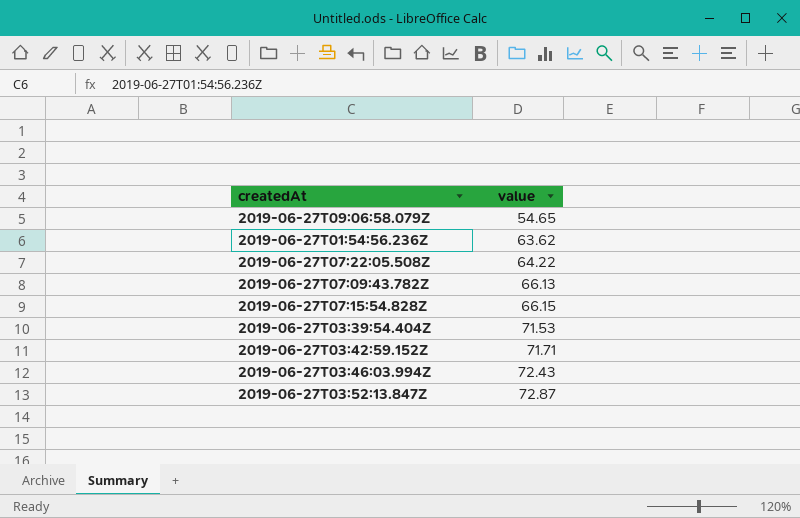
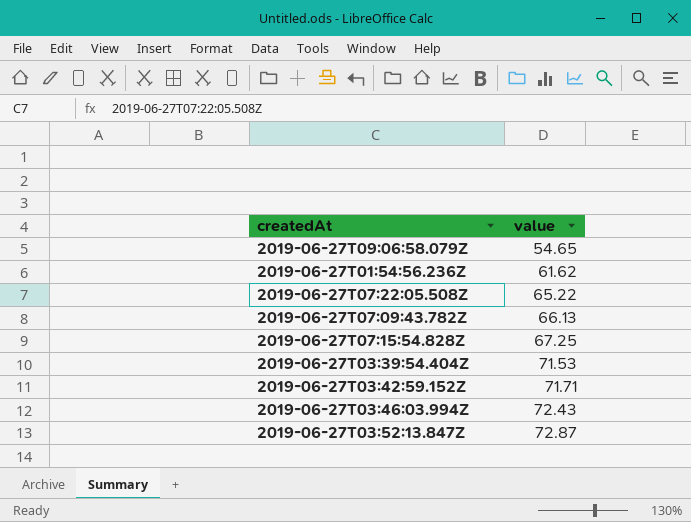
2019-06-27T01:54:56.236Z | value: 63.62 -> 61.62
2019-06-27T07:22:05.508Z | value: 64.22 -> 65.22
2019-06-27T07:15:54.828Z | value: 66.15 -> 67.25

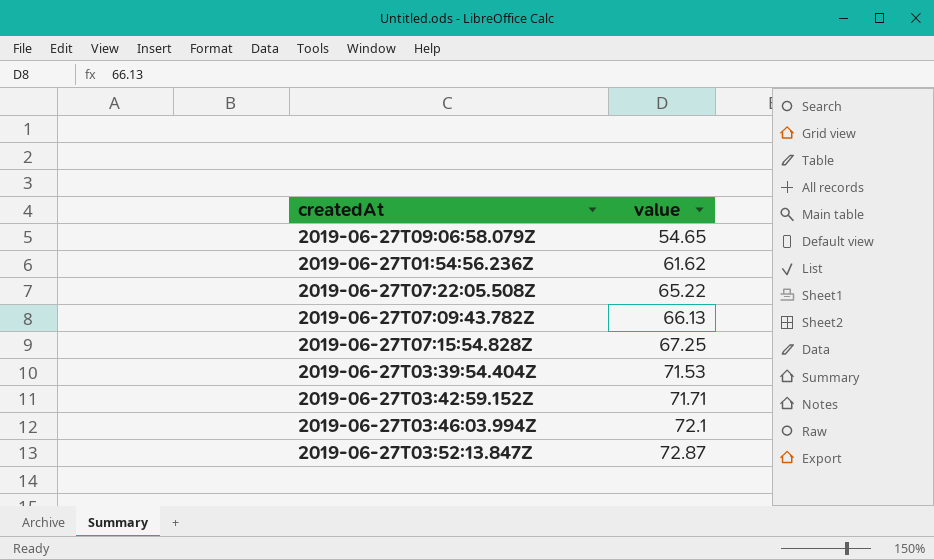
2019-06-27T03:46:03.994Z | value: 72.43 -> 72.1

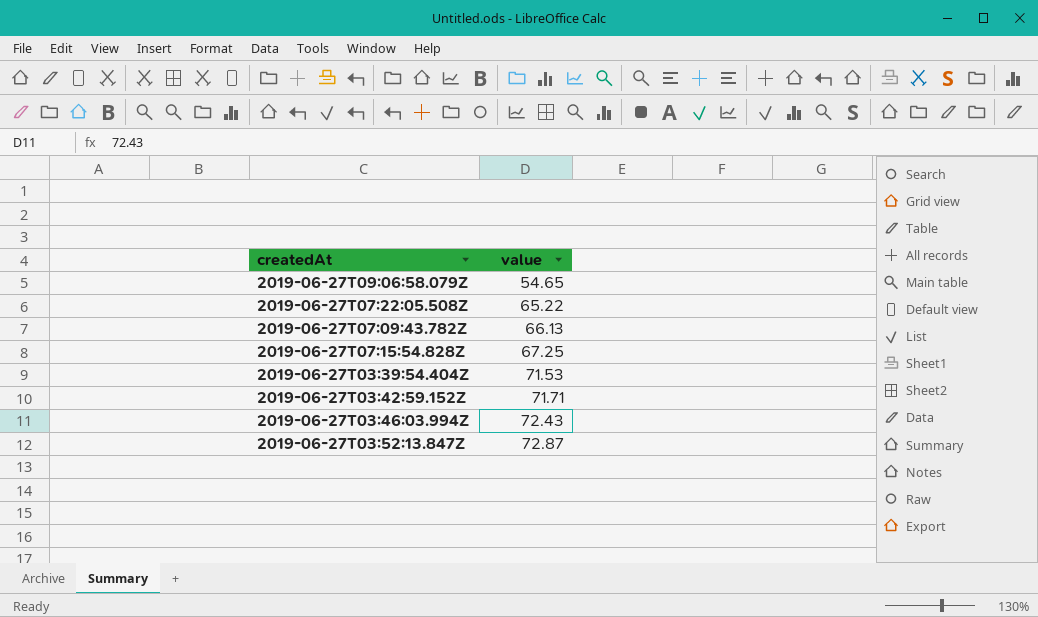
row 2019-06-27T01:54:56.236Z: 61.62 -> none
2019-06-27T03:46:03.994Z | value: 72.1 -> 72.43

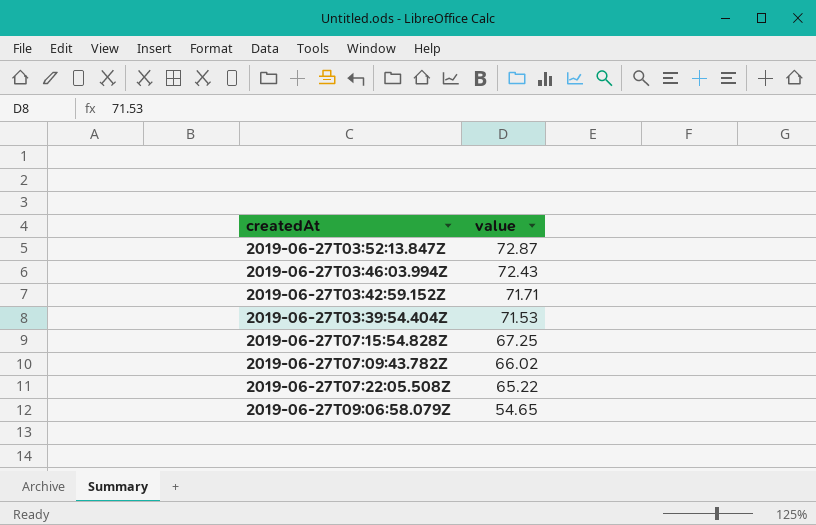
row order: value ascending -> value descending
2019-06-27T07:09:43.782Z | value: 66.13 -> 66.02

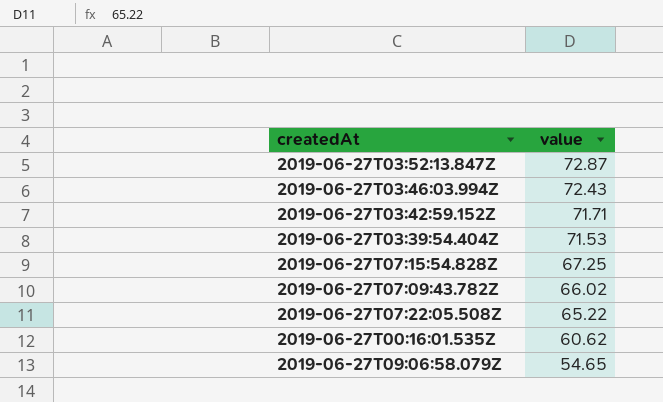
row 2019-06-27T00:16:01.535Z: none -> 60.62

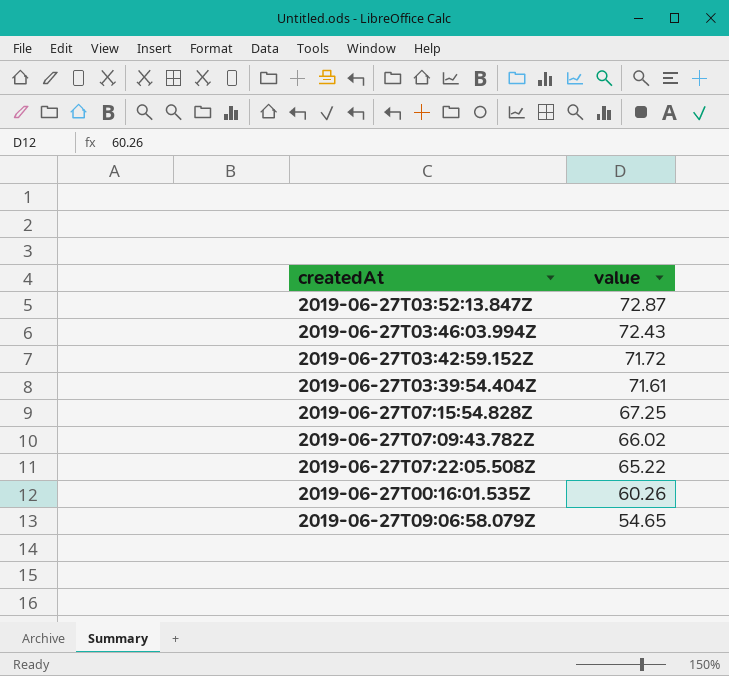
2019-06-27T03:42:59.152Z | value: 71.71 -> 71.72
2019-06-27T03:39:54.404Z | value: 71.53 -> 71.61
2019-06-27T00:16:01.535Z | value: 60.62 -> 60.26

